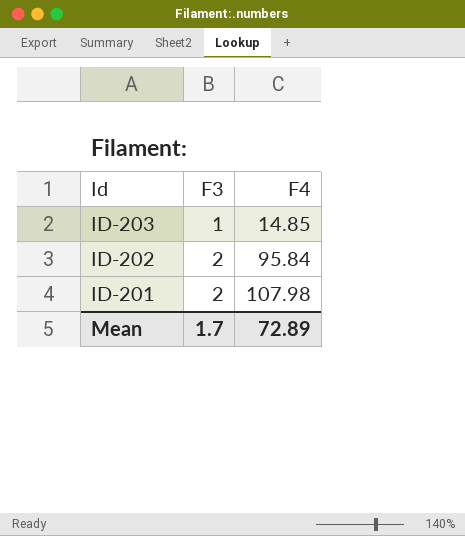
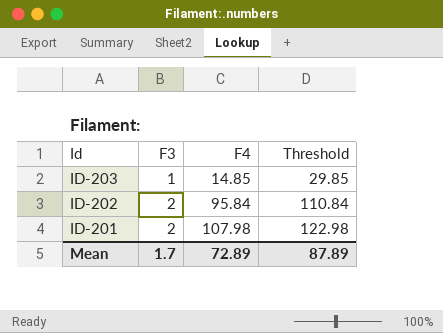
column Threshold | formula: none -> [F4] + 15

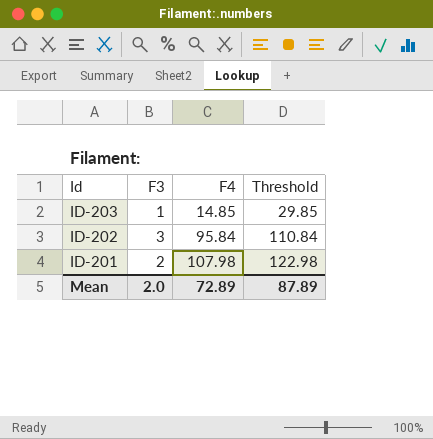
ID-202 | F3: 2 -> 3
Mean | F3: 1.7 -> 2.0

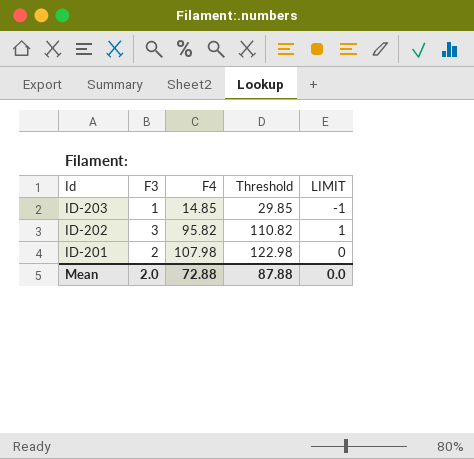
column LIMIT | formula: none -> [F3] - 2
ID-202 | F4: 95.84 -> 95.82
ID-202 | Threshold: 110.84 -> 110.82
Mean | F4: 72.89 -> 72.88
Mean | Threshold: 87.89 -> 87.88

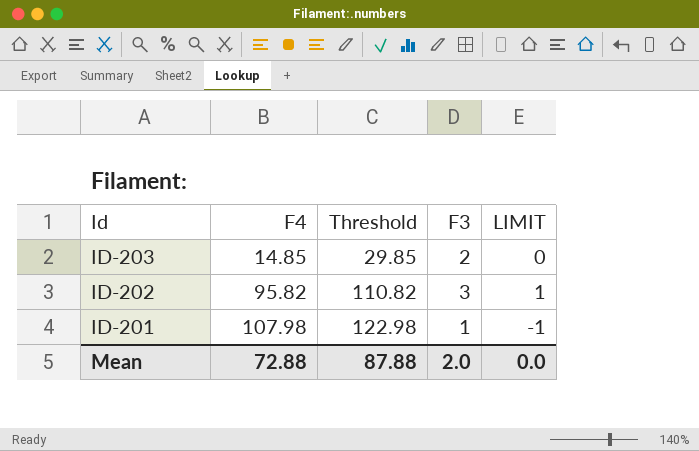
column F3 | position: 2 -> 4
ID-203 | F3: 1 -> 2
ID-203 | LIMIT: -1 -> 0
ID-201 | F3: 2 -> 1
ID-201 | LIMIT: 0 -> -1

